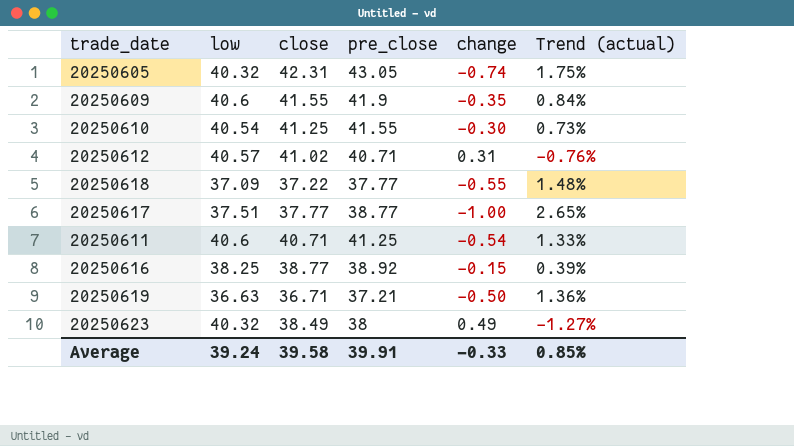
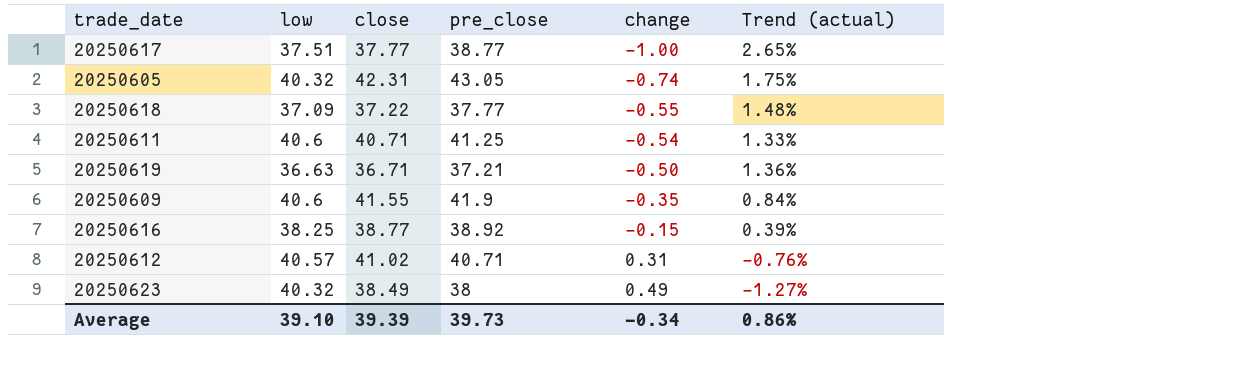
row order: none -> change ascending
row 20250610: 40.54 | 41.25 | 41.55 | -0.30 | 0.73% -> none
Average | low: 39.24 -> 39.10
Average | close: 39.58 -> 39.39
Average | pre_close: 39.91 -> 39.73
Average | change: -0.33 -> -0.34
Average | Trend (actual): 0.85% -> 0.86%

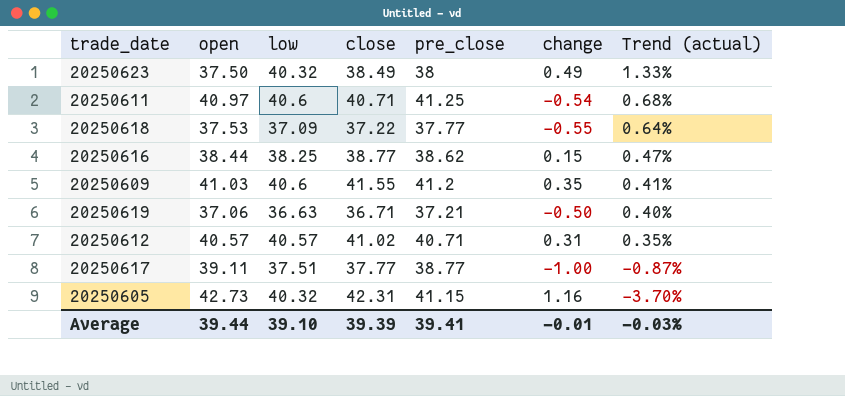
row order: change ascending -> Trend (actual) descending
column open | position: none -> 2
column Trend (actual) | formula: ([pre_close] - [close]) / [close] -> ([pre_close] - [open]) / [open]
20250616 | pre_close: 38.92 -> 38.62
20250616 | change: -0.15 -> 0.15
20250609 | pre_close: 41.9 -> 41.2
20250609 | change: -0.35 -> 0.35
20250605 | pre_close: 43.05 -> 41.15
20250605 | change: -0.74 -> 1.16
Average | pre_close: 39.73 -> 39.41
Average | change: -0.34 -> -0.01
Average | Trend (actual): 0.86% -> -0.03%

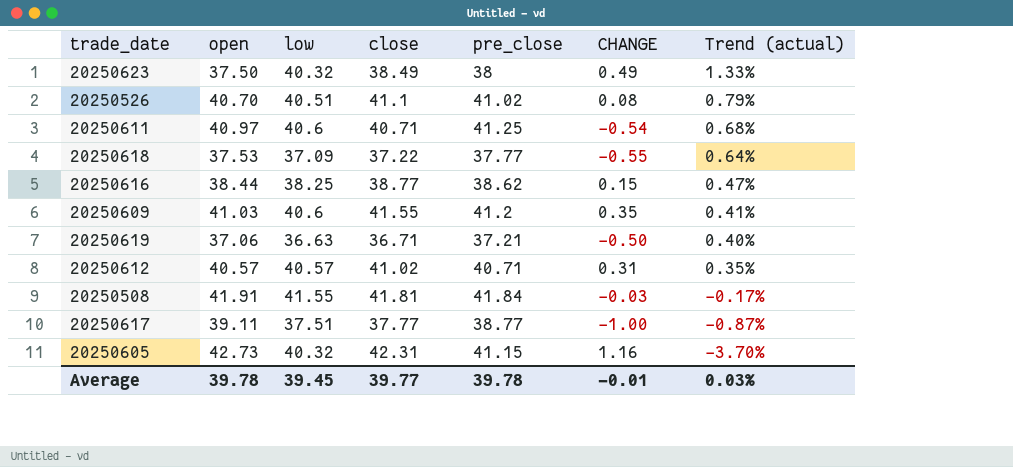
column name: change -> CHANGE
row 20250526: none -> 40.70 | 40.51 | 41.1 | 41.02 | 0.08 | 0.79%
row 20250508: none -> 41.91 | 41.55 | 41.81 | 41.84 | -0.03 | -0.17%
Average | open: 39.44 -> 39.78
Average | low: 39.10 -> 39.45
Average | close: 39.39 -> 39.77
Average | pre_close: 39.41 -> 39.78
Average | Trend (actual): -0.03% -> 0.03%

